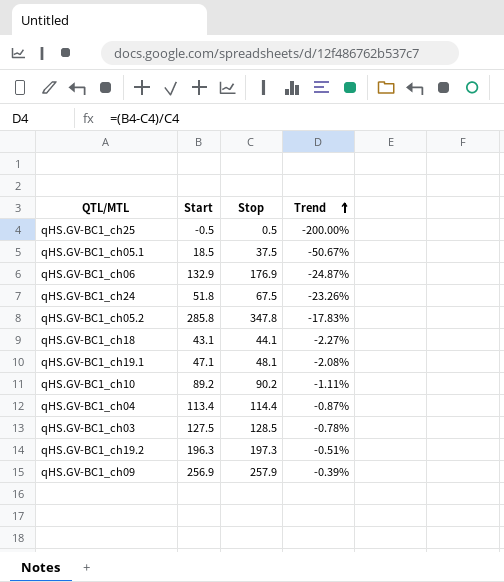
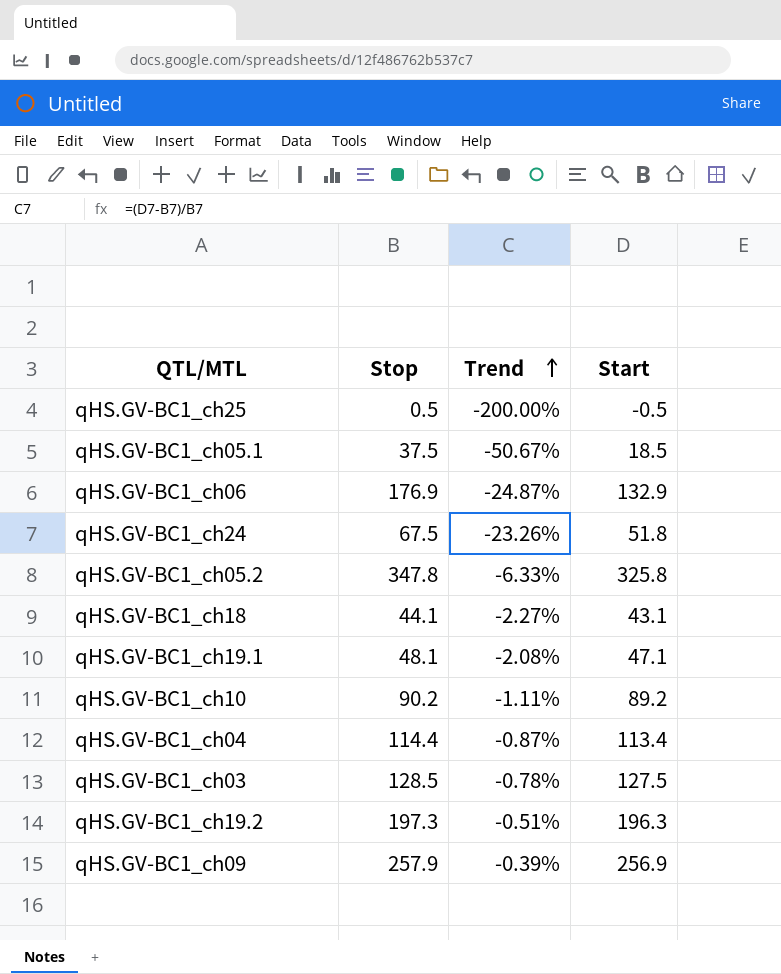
column Start | position: 2 -> 4
qHS.GV-BC1_ch05.2 | Trend: -17.83% -> -6.33%
qHS.GV-BC1_ch05.2 | Start: 285.8 -> 325.8

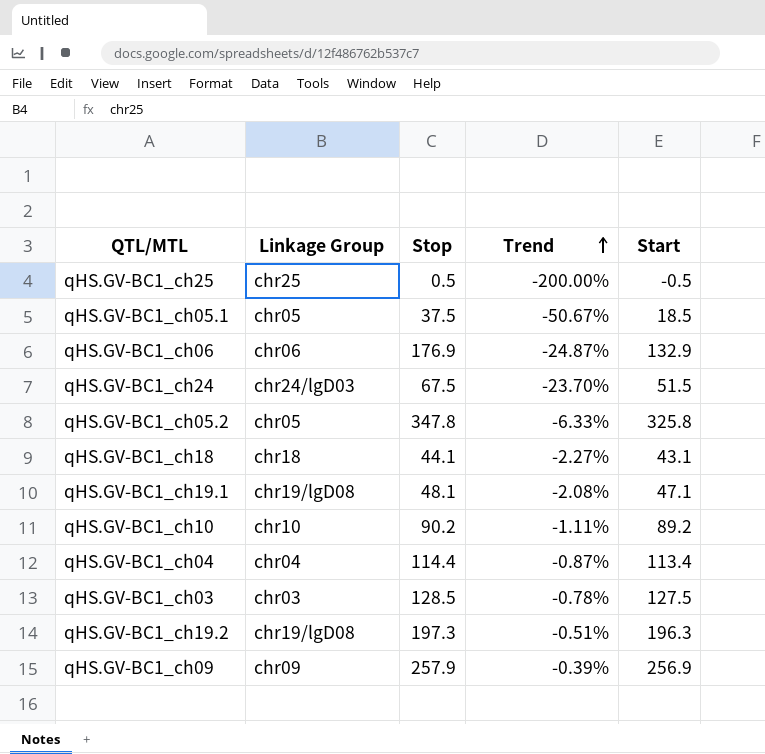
column Linkage Group | position: none -> 2
qHS.GV-BC1_ch24 | Trend: -23.26% -> -23.70%
qHS.GV-BC1_ch24 | Start: 51.8 -> 51.5

